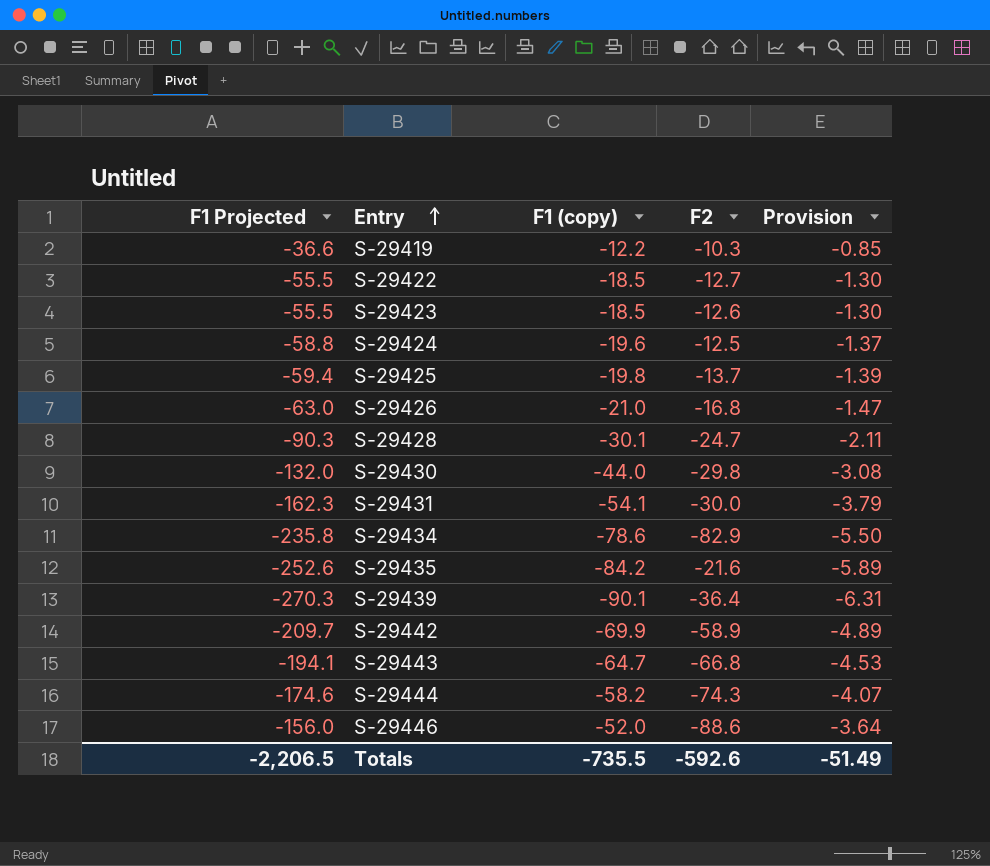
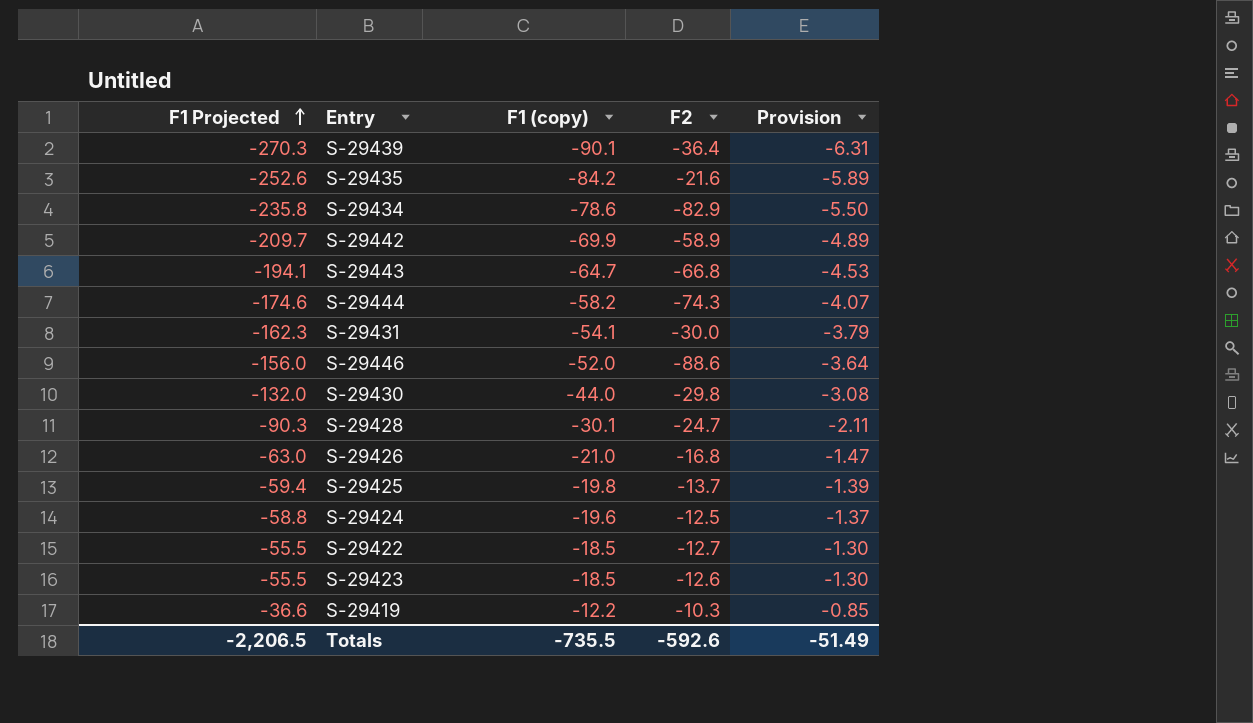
row order: Entry ascending -> F1 Projected ascending

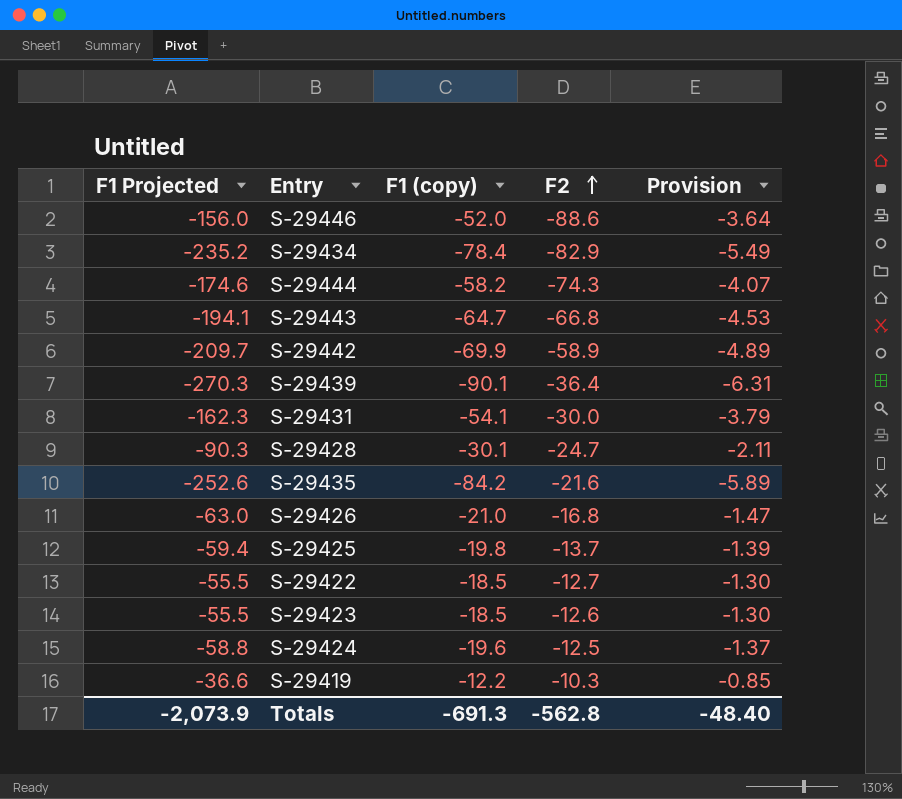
row order: F1 Projected ascending -> F2 ascending
row S-29430: -132.0 | -44.0 | -29.8 | -3.08 -> none
S-29434 | F1 Projected: -235.8 -> -235.2
S-29434 | F1 (copy): -78.6 -> -78.4
S-29434 | Provision: -5.50 -> -5.49
Totals | F1 Projected: -2,206.5 -> -2,073.9
Totals | F1 (copy): -735.5 -> -691.3
Totals | F2: -592.6 -> -562.8
Totals | Provision: -51.49 -> -48.40

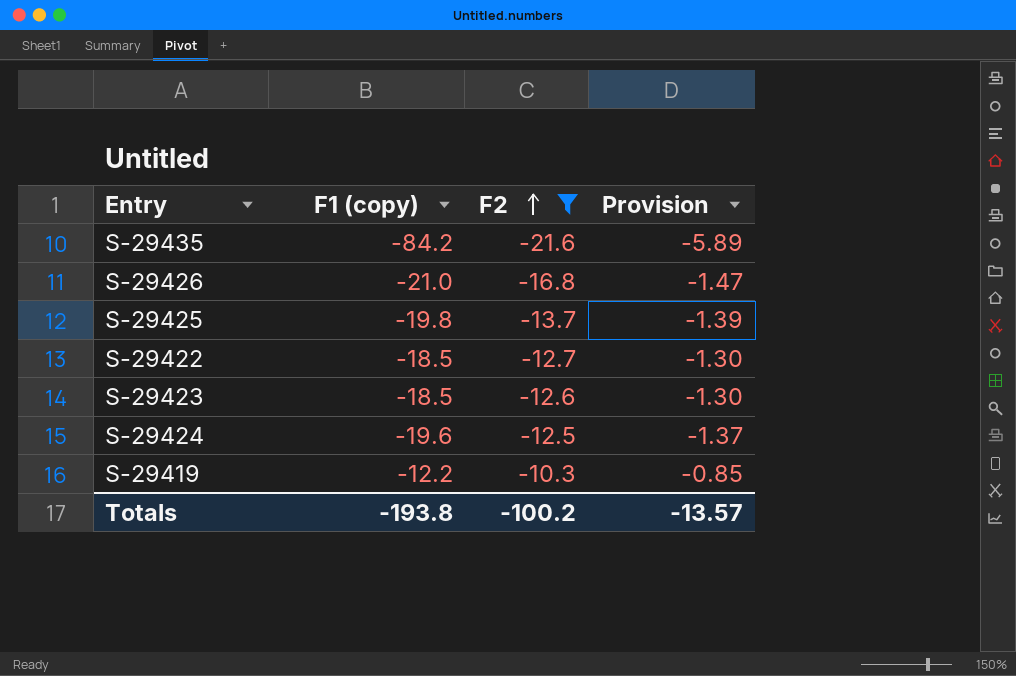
filter: none -> F2 >= -21.6
column F1 Projected | formula: [F1 (copy)] * 3 -> none
Totals | F1 (copy): -691.3 -> -193.8
Totals | F2: -562.8 -> -100.2
Totals | Provision: -48.40 -> -13.57

